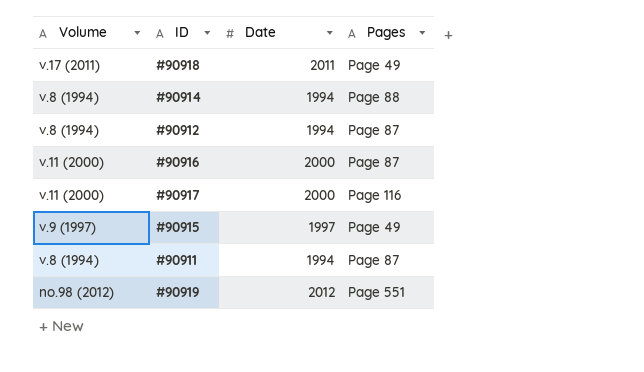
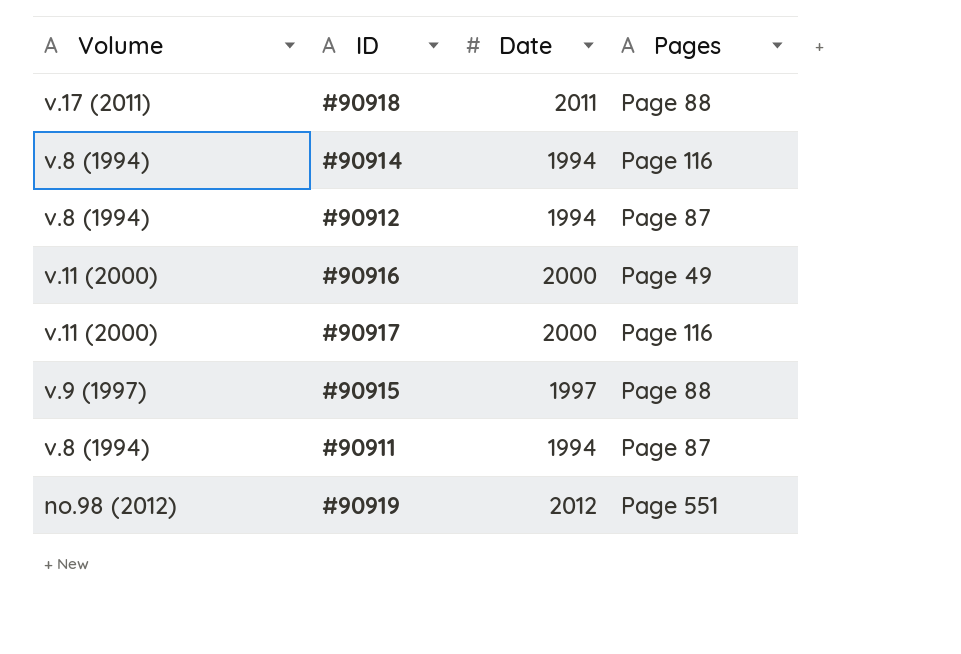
#90918 | Pages: Page 49 -> Page 88
#90914 | Pages: Page 88 -> Page 116
#90916 | Pages: Page 87 -> Page 49
#90915 | Pages: Page 49 -> Page 88

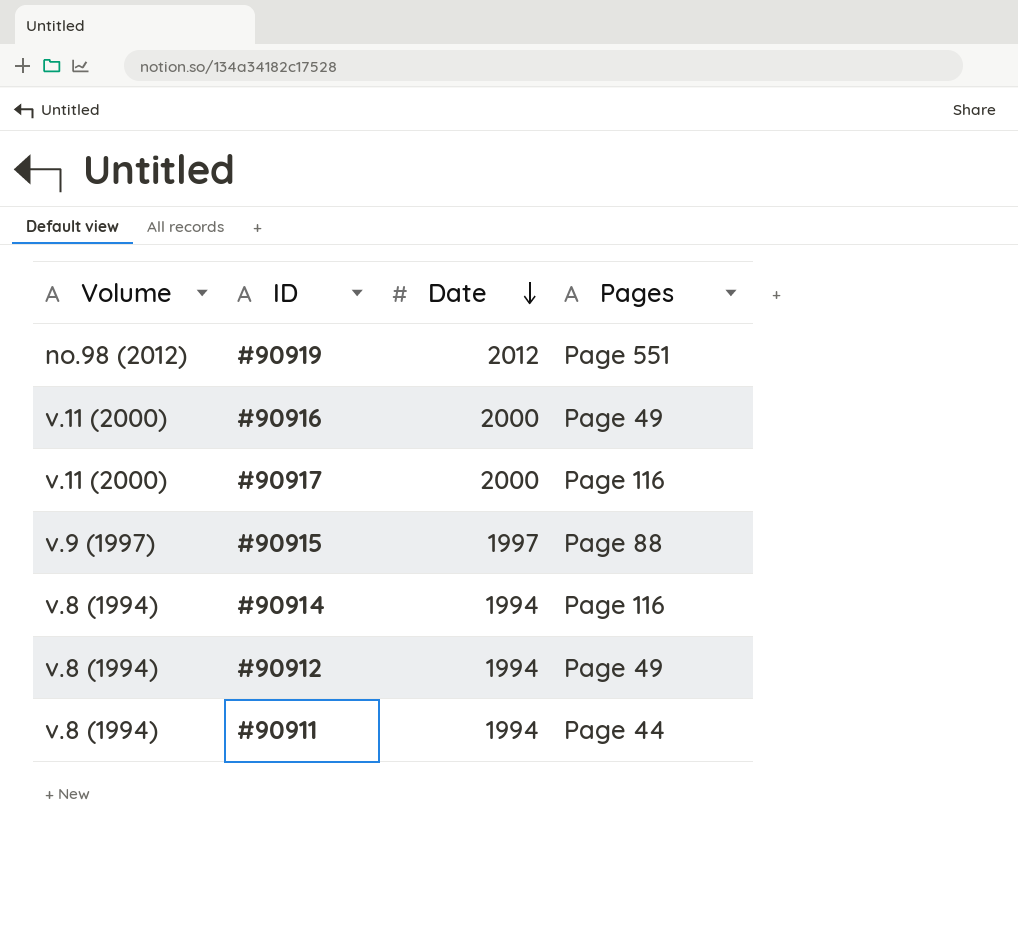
row order: none -> Date descending
row #90918: v.17 (2011) | 2011 | Page 88 -> none
#90912 | Pages: Page 87 -> Page 49
#90911 | Pages: Page 87 -> Page 44

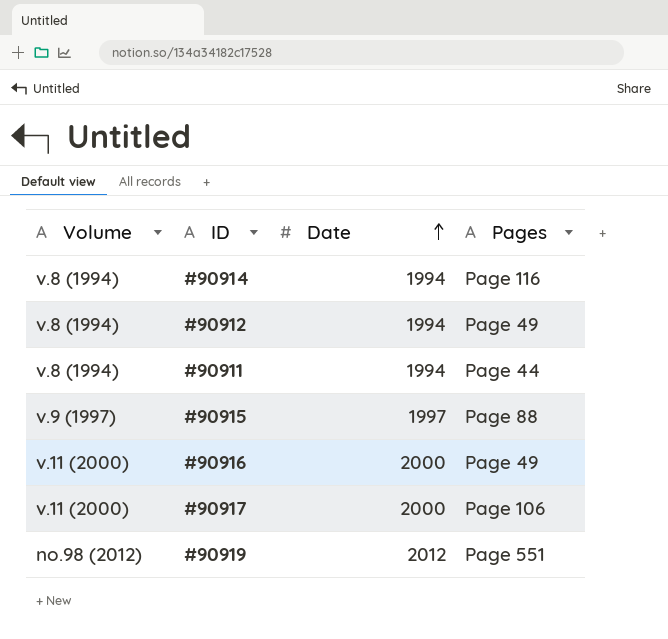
row order: Date descending -> Date ascending
#90917 | Pages: Page 116 -> Page 106

